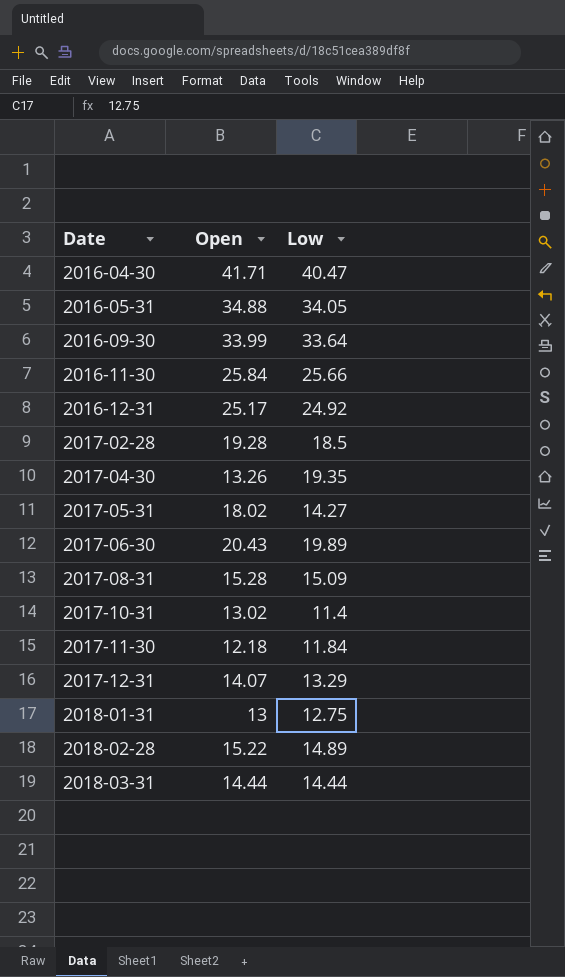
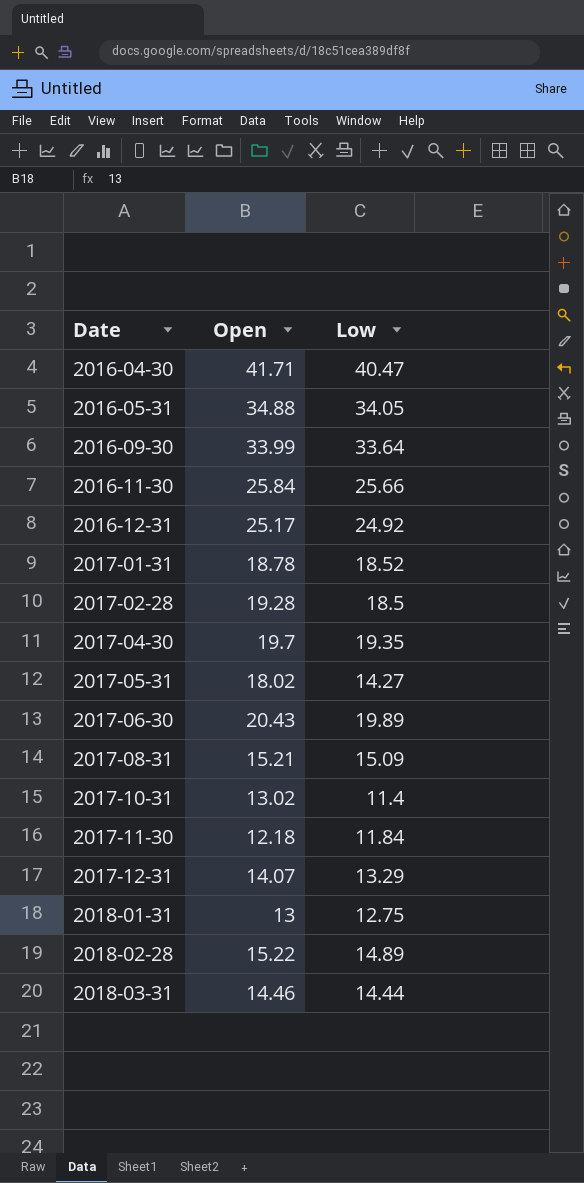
row 2017-01-31: none -> 18.78 | 18.52
2017-04-30 | Open: 13.26 -> 19.7
2017-08-31 | Open: 15.28 -> 15.21
2018-03-31 | Open: 14.44 -> 14.46

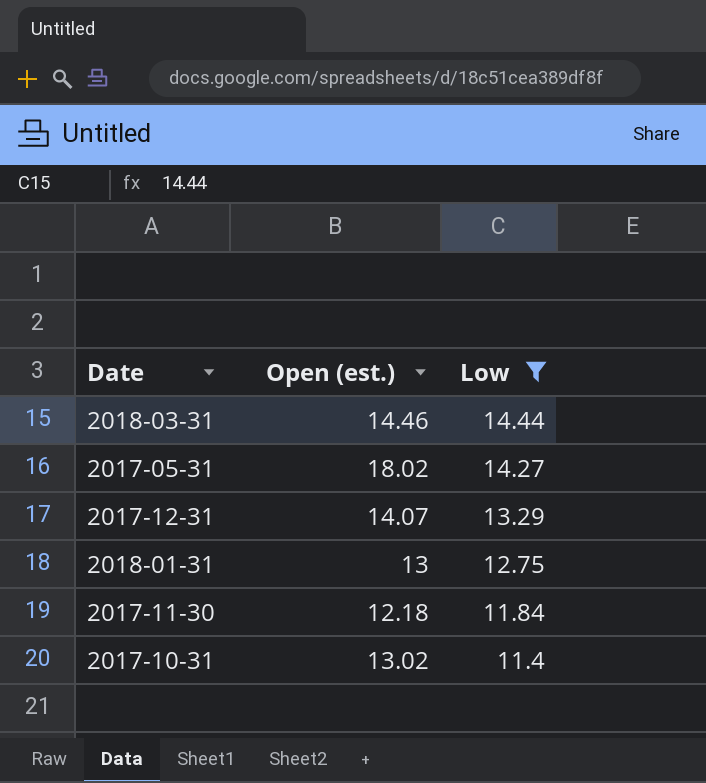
filter: none -> Low <= 14.44
row order: Date ascending -> Low descending
column name: Open -> Open (est.)

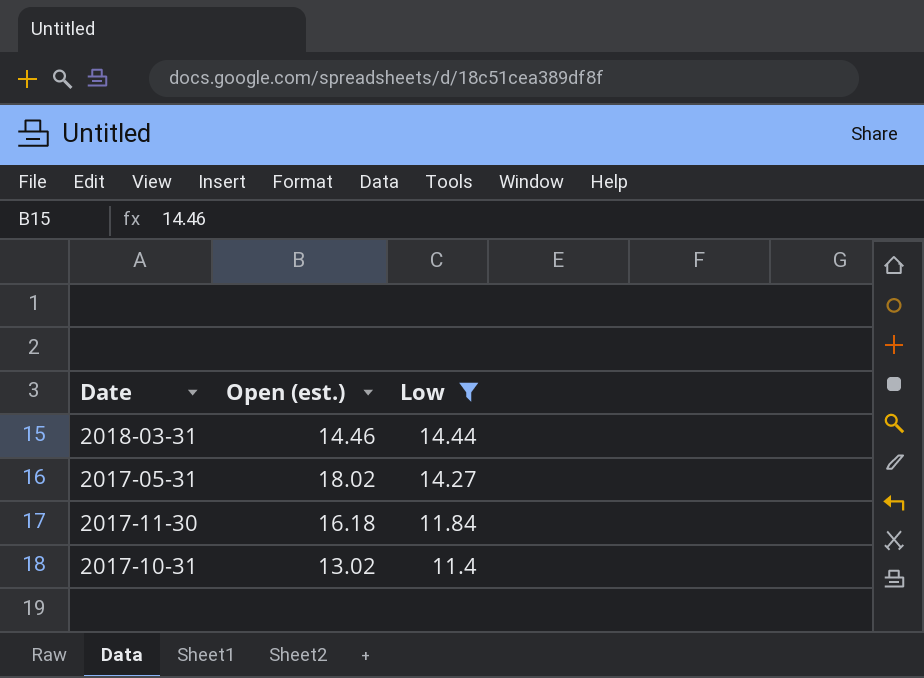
row 2017-12-31: 14.07 | 13.29 -> none
row 2018-01-31: 13 | 12.75 -> none
2017-11-30 | Open (est.): 12.18 -> 16.18

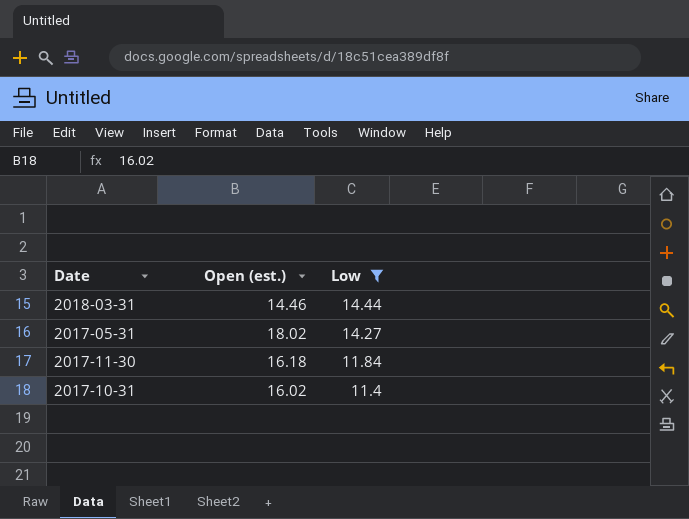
2017-10-31 | Open (est.): 13.02 -> 16.02

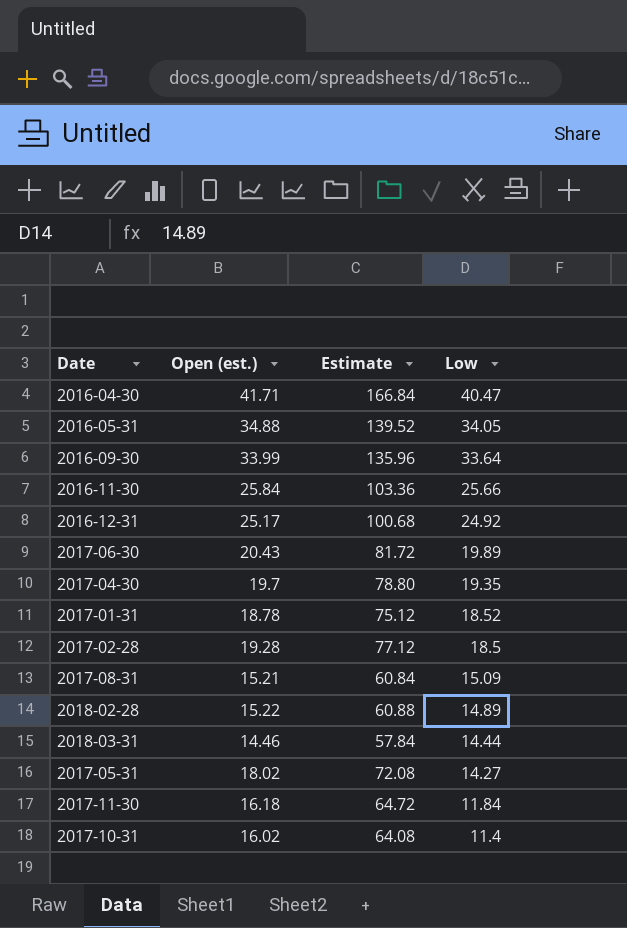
filter: Low <= 14.44 -> none
column Estimate | formula: none -> [Open (est.)] * 4

